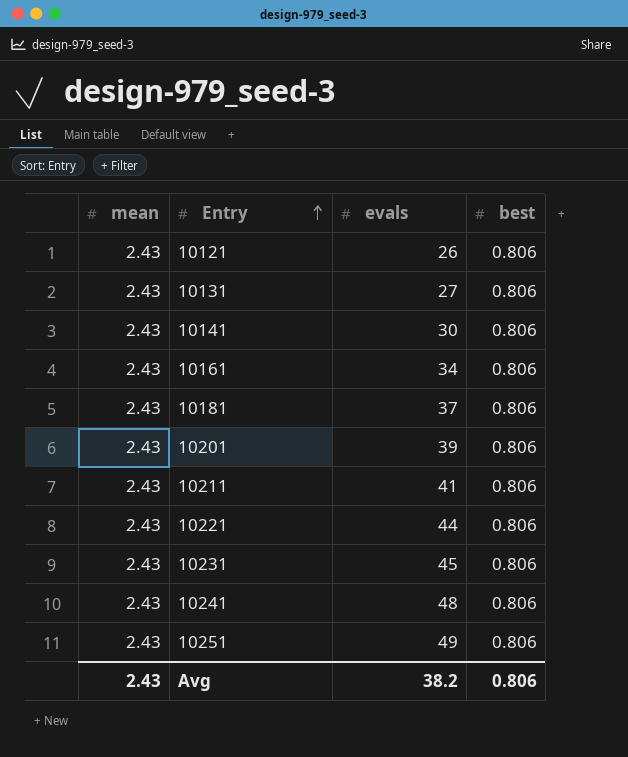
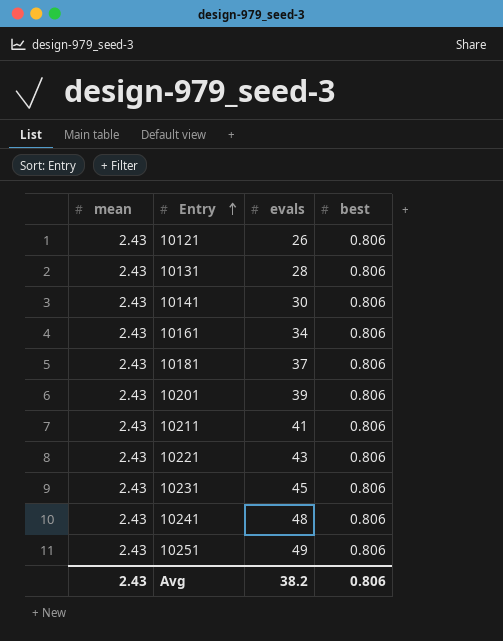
10131 | evals: 27 -> 28
10221 | evals: 44 -> 43

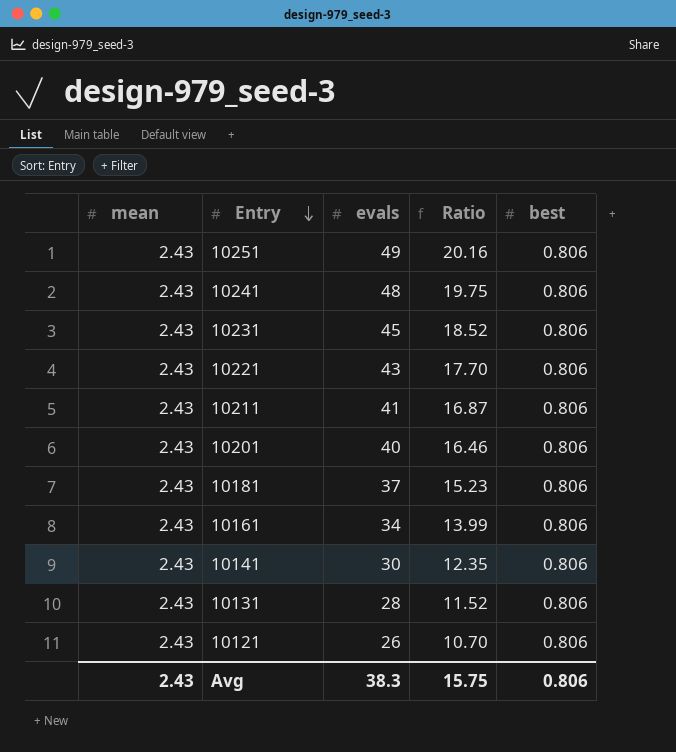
row order: Entry ascending -> Entry descending
column Ratio | formula: none -> [evals] / [mean]
10201 | evals: 39 -> 40
Avg | evals: 38.2 -> 38.3

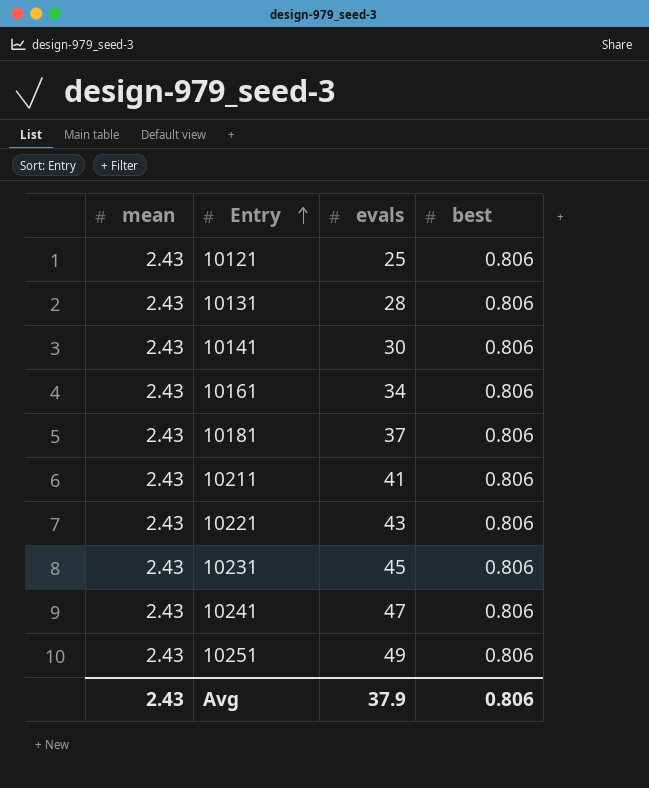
row order: Entry descending -> Entry ascending
column Ratio | formula: [evals] / [mean] -> none
row 10201: 2.43 | 40 | 16.46 | 0.806 -> none
10121 | evals: 26 -> 25
10241 | evals: 48 -> 47
Avg | evals: 38.3 -> 37.9

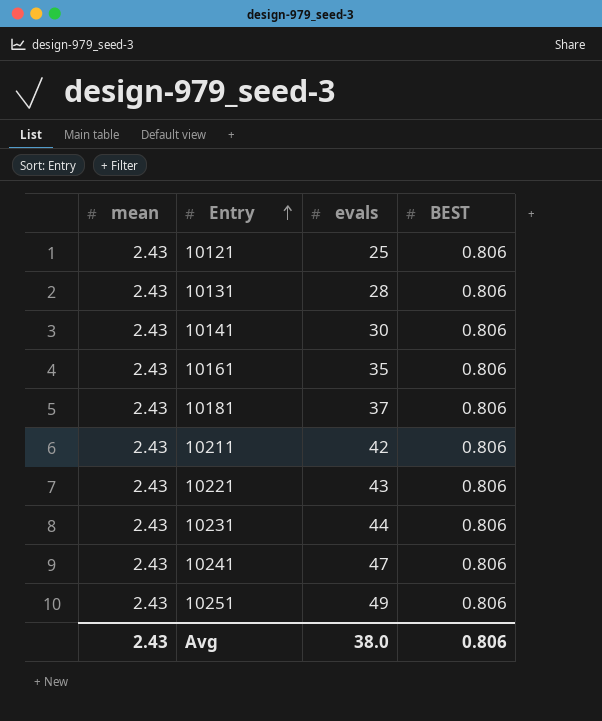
column name: best -> BEST
10161 | evals: 34 -> 35
10211 | evals: 41 -> 42
10231 | evals: 45 -> 44
Avg | evals: 37.9 -> 38.0

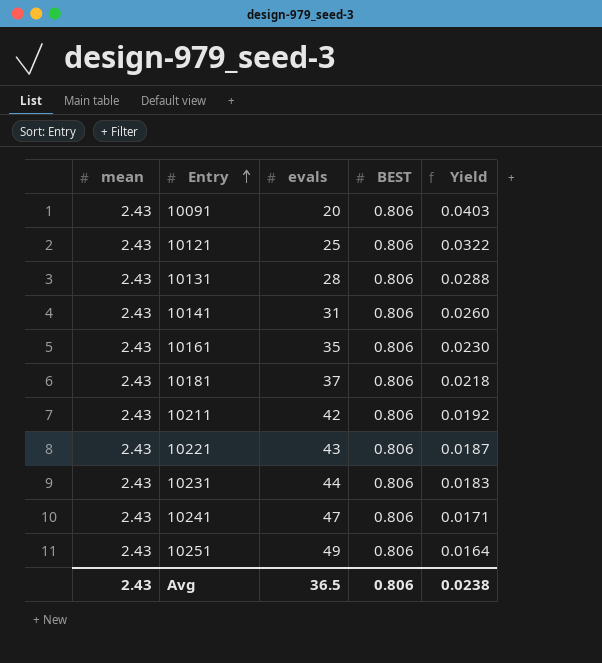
column Yield | formula: none -> [BEST] / [evals]
row 10091: none -> 2.43 | 20 | 0.806 | 0.0403
10141 | evals: 30 -> 31
Avg | evals: 38.0 -> 36.5

